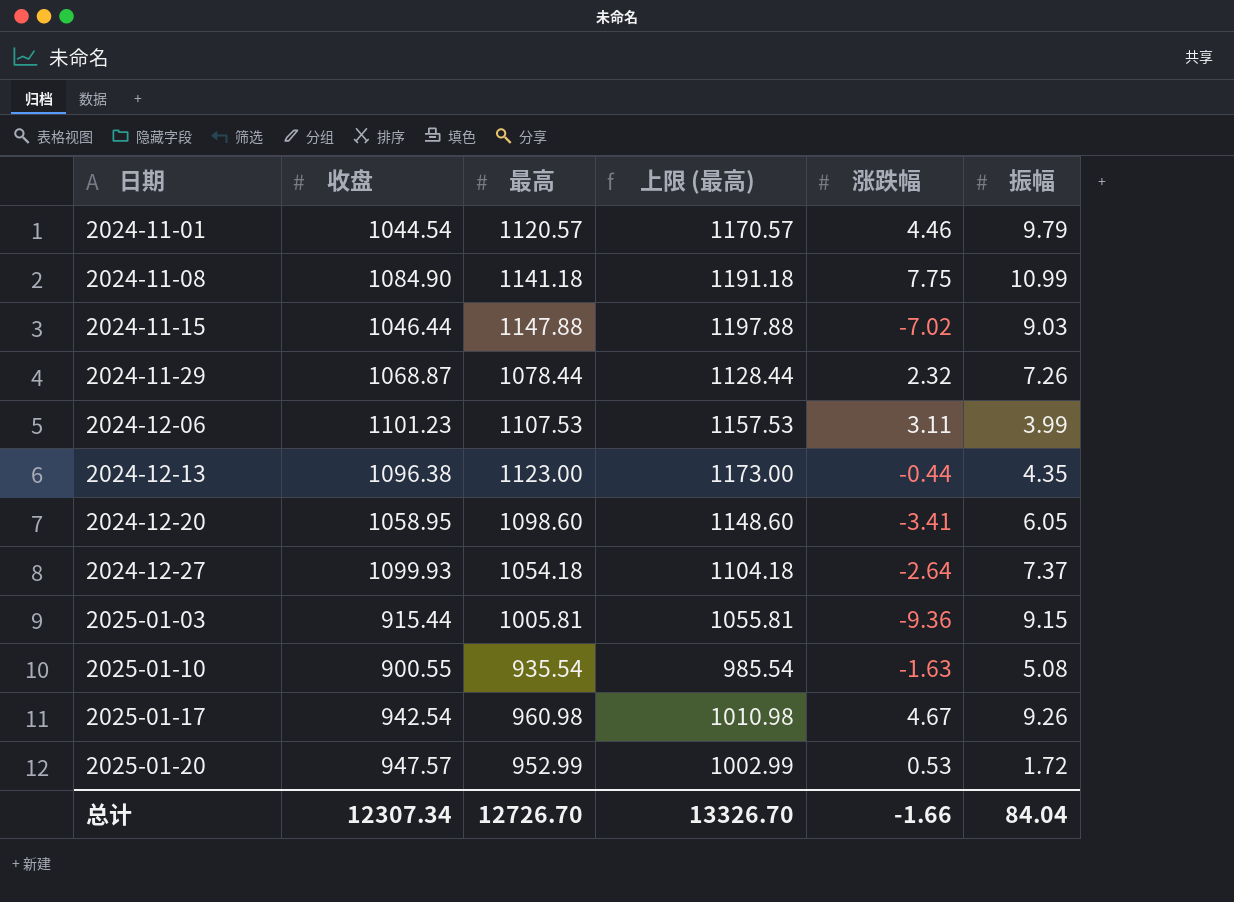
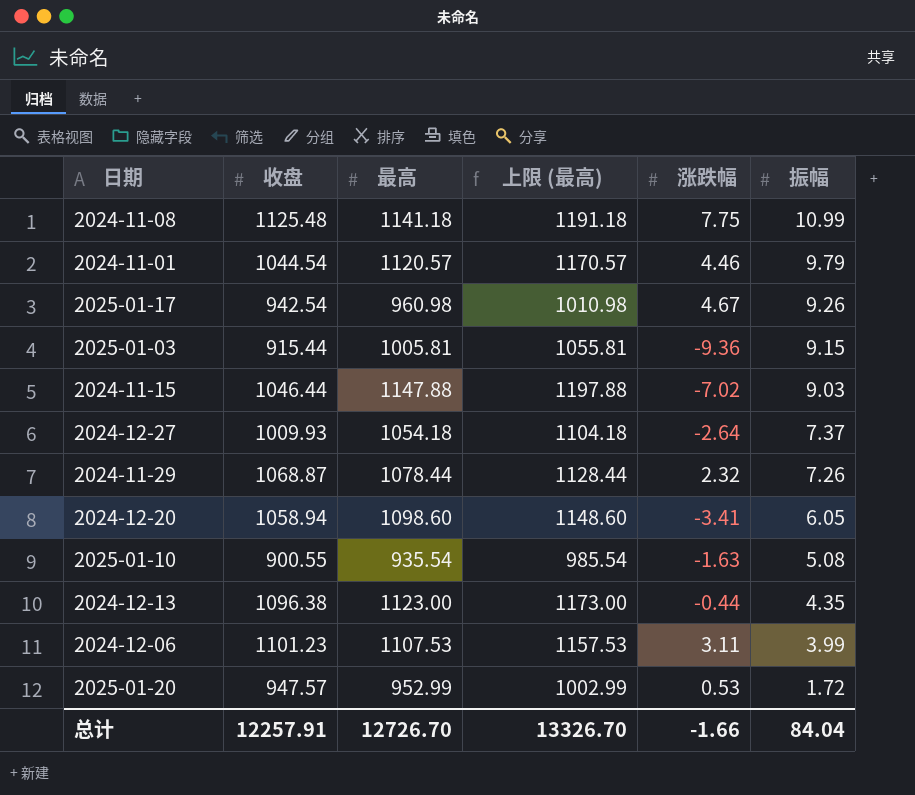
row order: 日期 ascending -> 振幅 descending
2024-11-08 | 收盘: 1084.90 -> 1125.48
2024-12-27 | 收盘: 1099.93 -> 1009.93
2024-12-20 | 收盘: 1058.95 -> 1058.94
总计 | 收盘: 12307.34 -> 12257.91

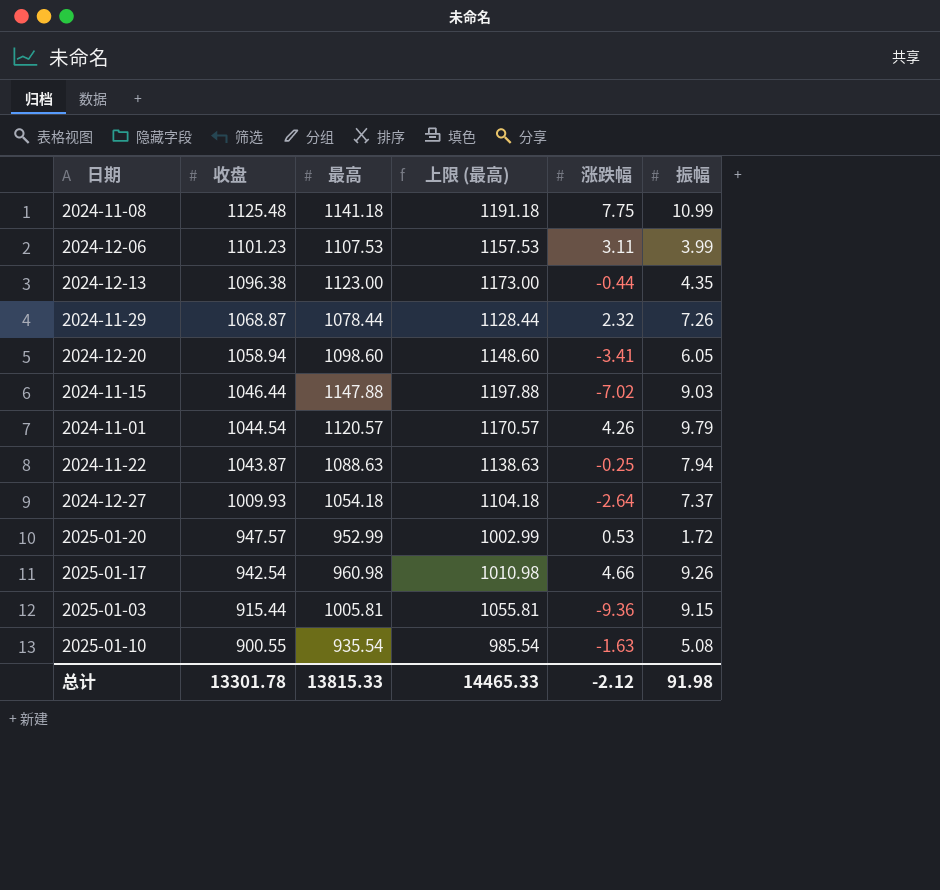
row order: 振幅 descending -> 收盘 descending
2024-11-01 | 涨跌幅: 4.46 -> 4.26
row 2024-11-22: none -> 1043.87 | 1088.63 | 1138.63 | -0.25 | 7.94
2025-01-17 | 涨跌幅: 4.67 -> 4.66
总计 | 收盘: 12257.91 -> 13301.78
总计 | 最高: 12726.70 -> 13815.33
总计 | 上限 (最高): 13326.70 -> 14465.33
总计 | 涨跌幅: -1.66 -> -2.12
总计 | 振幅: 84.04 -> 91.98

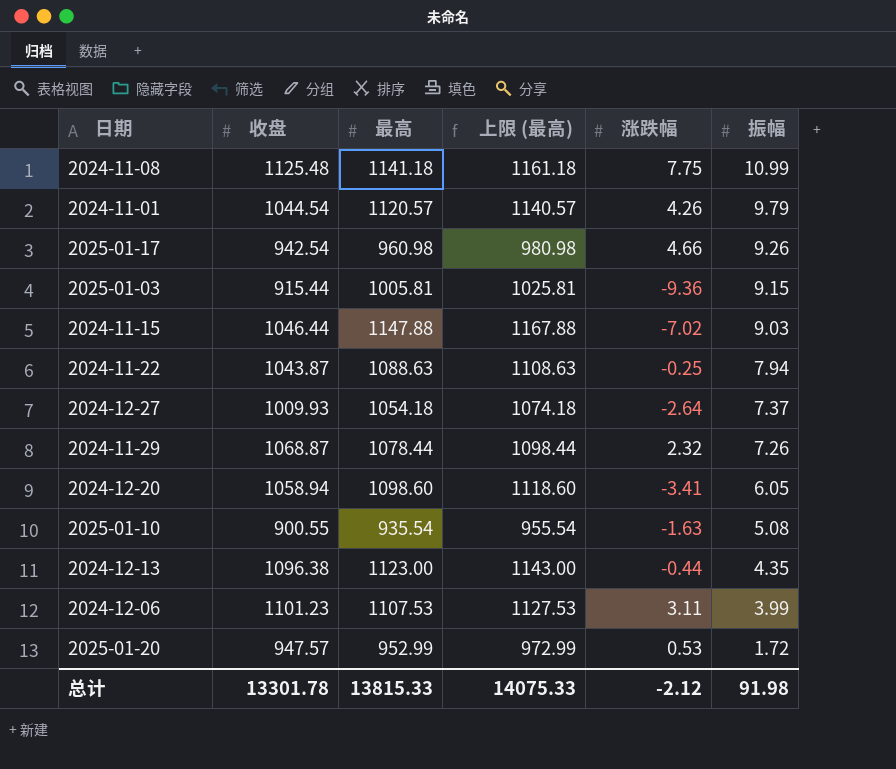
row order: 收盘 descending -> 振幅 descending
column 上限 (最高) | formula: [最高] + 50 -> [最高] + 20
总计 | 上限 (最高): 14465.33 -> 14075.33

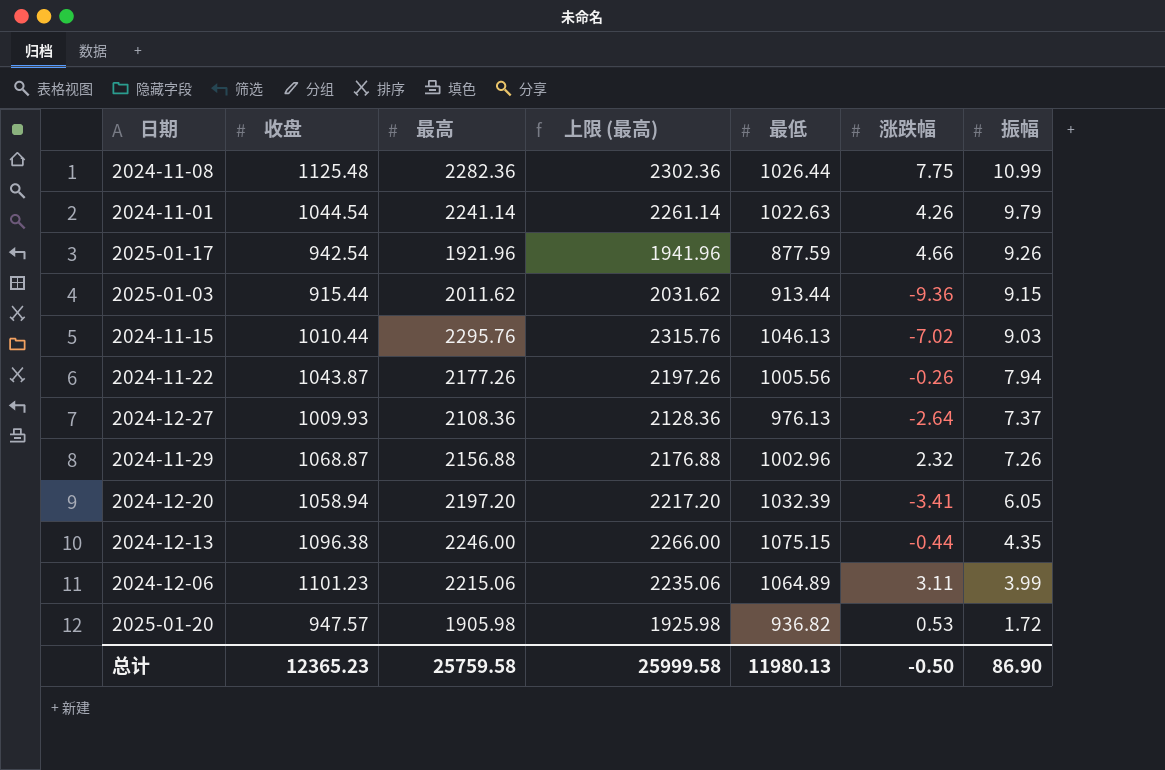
column 最低 | position: none -> 5
row 2025-01-10: 900.55 | 935.54 | 955.54 | -1.63 | 5.08 -> none
2024-11-08 | 最高: 1141.18 -> 2282.36
2024-11-08 | 上限 (最高): 1161.18 -> 2302.36
2024-11-01 | 最高: 1120.57 -> 2241.14
2024-11-01 | 上限 (最高): 1140.57 -> 2261.14
2025-01-17 | 最高: 960.98 -> 1921.96
2025-01-17 | 上限 (最高): 980.98 -> 1941.96
2025-01-03 | 最高: 1005.81 -> 2011.62
2025-01-03 | 上限 (最高): 1025.81 -> 2031.62
2024-11-15 | 收盘: 1046.44 -> 1010.44
2024-11-15 | 最高: 1147.88 -> 2295.76
2024-11-15 | 上限 (最高): 1167.88 -> 2315.76
2024-11-22 | 最高: 1088.63 -> 2177.26
2024-11-22 | 上限 (最高): 1108.63 -> 2197.26
2024-11-22 | 涨跌幅: -0.25 -> -0.26
2024-12-27 | 最高: 1054.18 -> 2108.36
2024-12-27 | 上限 (最高): 1074.18 -> 2128.36
2024-11-29 | 最高: 1078.44 -> 2156.88
2024-11-29 | 上限 (最高): 1098.44 -> 2176.88
2024-12-20 | 最高: 1098.60 -> 2197.20
2024-12-20 | 上限 (最高): 1118.60 -> 2217.20
2024-12-13 | 最高: 1123.00 -> 2246.00
2024-12-13 | 上限 (最高): 1143.00 -> 2266.00
2024-12-06 | 最高: 1107.53 -> 2215.06
2024-12-06 | 上限 (最高): 1127.53 -> 2235.06
2025-01-20 | 最高: 952.99 -> 1905.98
2025-01-20 | 上限 (最高): 972.99 -> 1925.98
总计 | 收盘: 13301.78 -> 12365.23
总计 | 最高: 13815.33 -> 25759.58
总计 | 上限 (最高): 14075.33 -> 25999.58
总计 | 涨跌幅: -2.12 -> -0.50
总计 | 振幅: 91.98 -> 86.90

